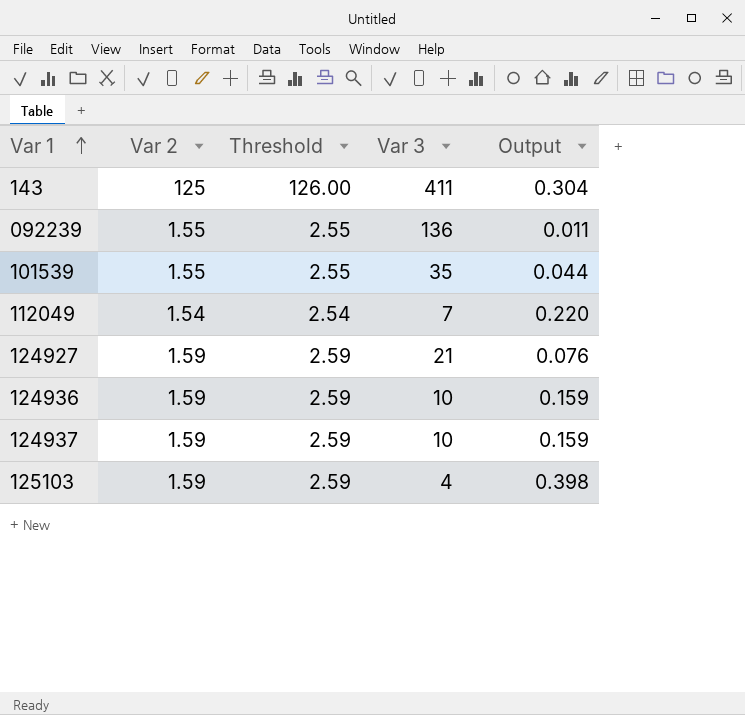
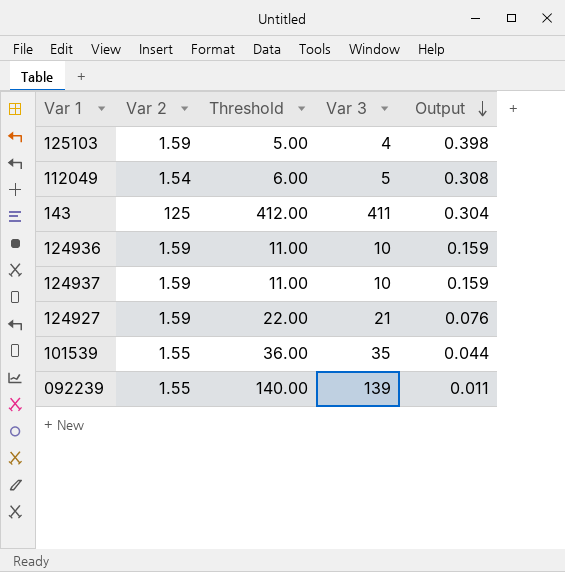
row order: Var 1 ascending -> Output descending
column Threshold | formula: [Var 2] + 1 -> [Var 3] + 1
112049 | Var 3: 7 -> 5
112049 | Output: 0.220 -> 0.308
092239 | Var 3: 136 -> 139

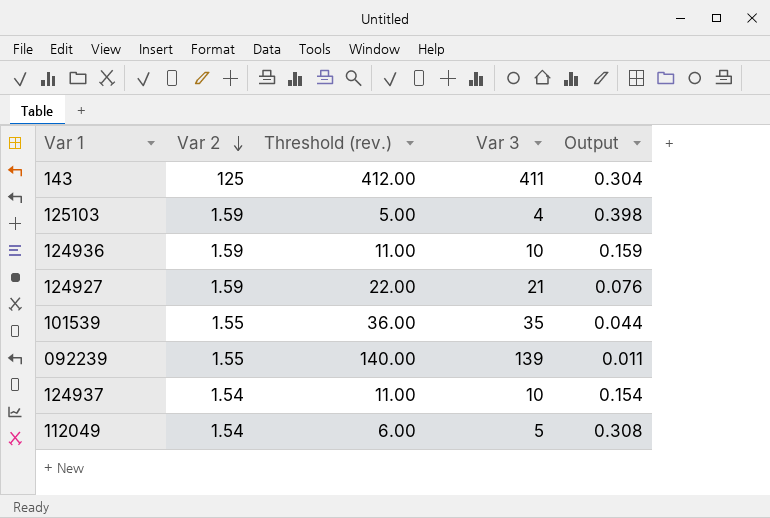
row order: Output descending -> Var 2 descending
column name: Threshold -> Threshold (rev.)
124937 | Var 2: 1.59 -> 1.54
124937 | Output: 0.159 -> 0.154

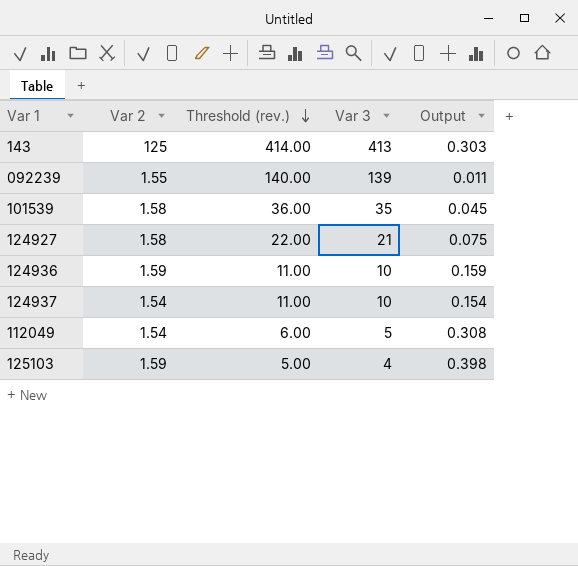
row order: Var 2 descending -> Threshold (rev.) descending
143 | Threshold (rev.): 412.00 -> 414.00
143 | Var 3: 411 -> 413
143 | Output: 0.304 -> 0.303
101539 | Var 2: 1.55 -> 1.58
101539 | Output: 0.044 -> 0.045
124927 | Var 2: 1.59 -> 1.58
124927 | Output: 0.076 -> 0.075

